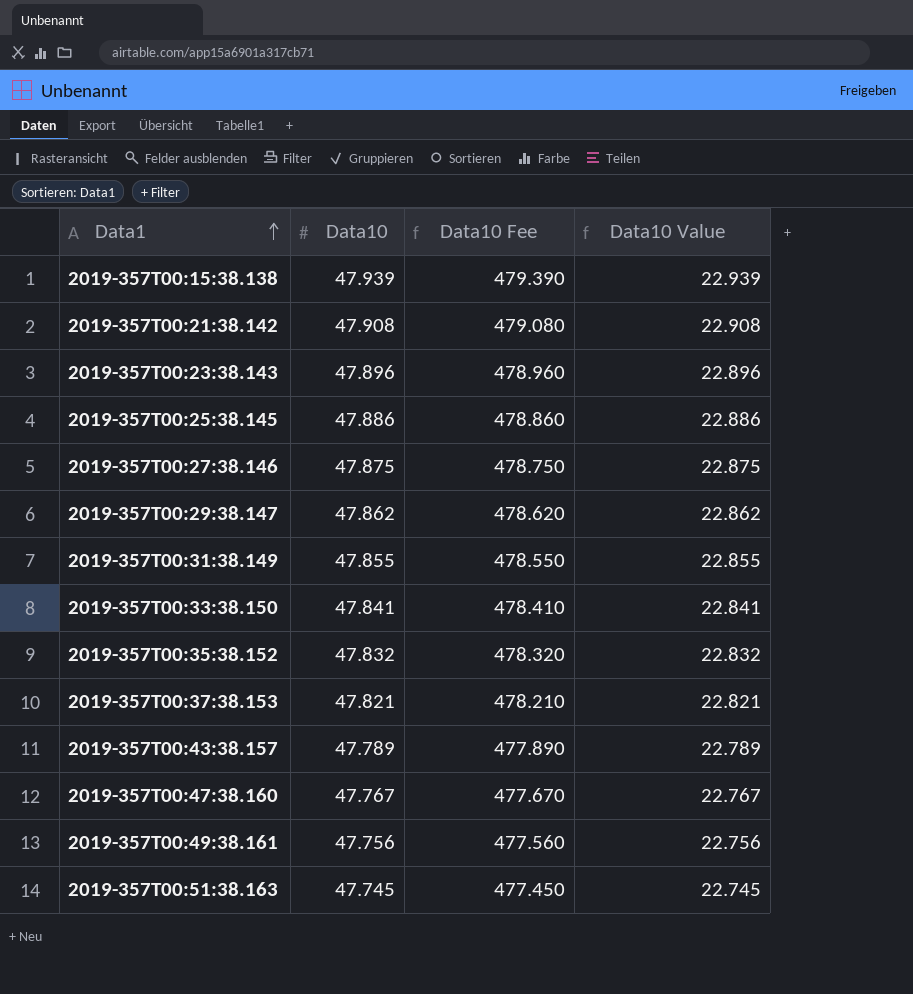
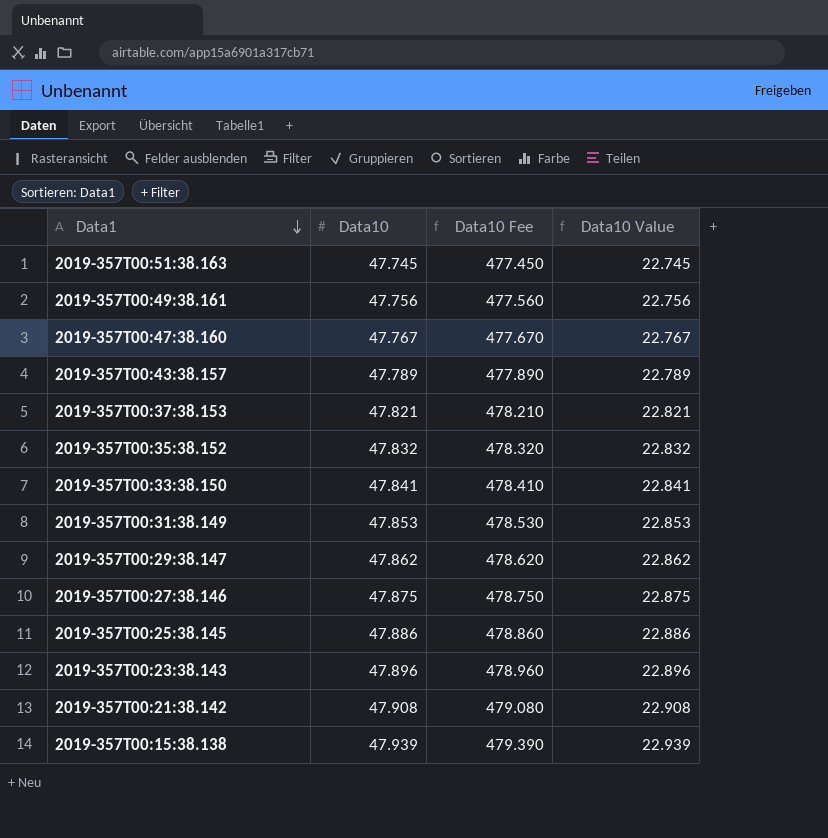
row order: Data1 ascending -> Data1 descending
2019-357T00:31:38.149 | Data10: 47.855 -> 47.853
2019-357T00:31:38.149 | Data10 Fee: 478.550 -> 478.530
2019-357T00:31:38.149 | Data10 Value: 22.855 -> 22.853

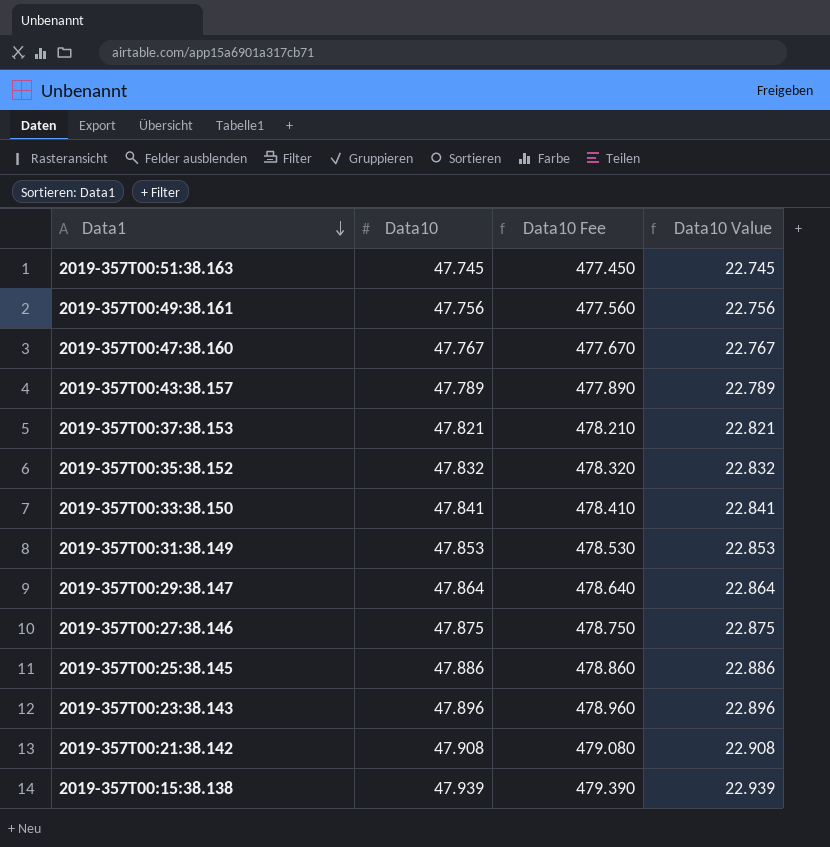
2019-357T00:29:38.147 | Data10: 47.862 -> 47.864
2019-357T00:29:38.147 | Data10 Fee: 478.620 -> 478.640
2019-357T00:29:38.147 | Data10 Value: 22.862 -> 22.864

